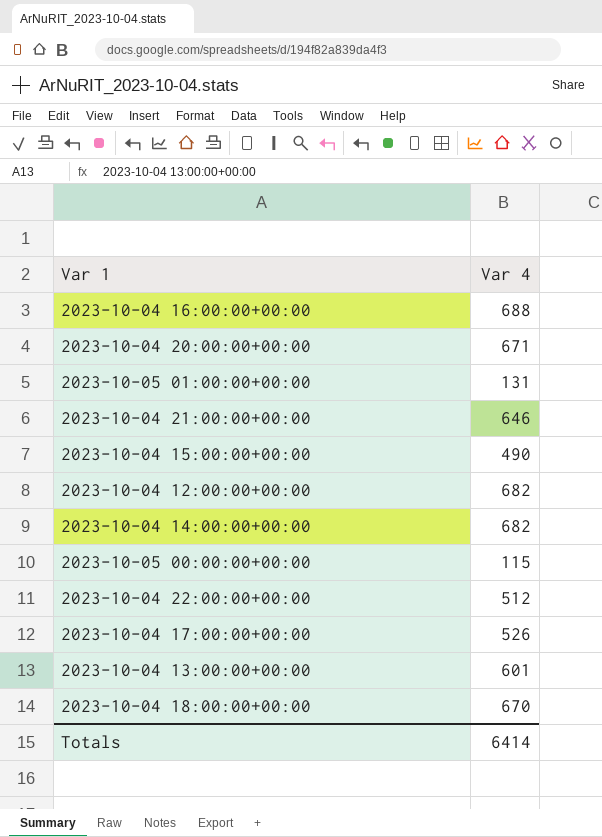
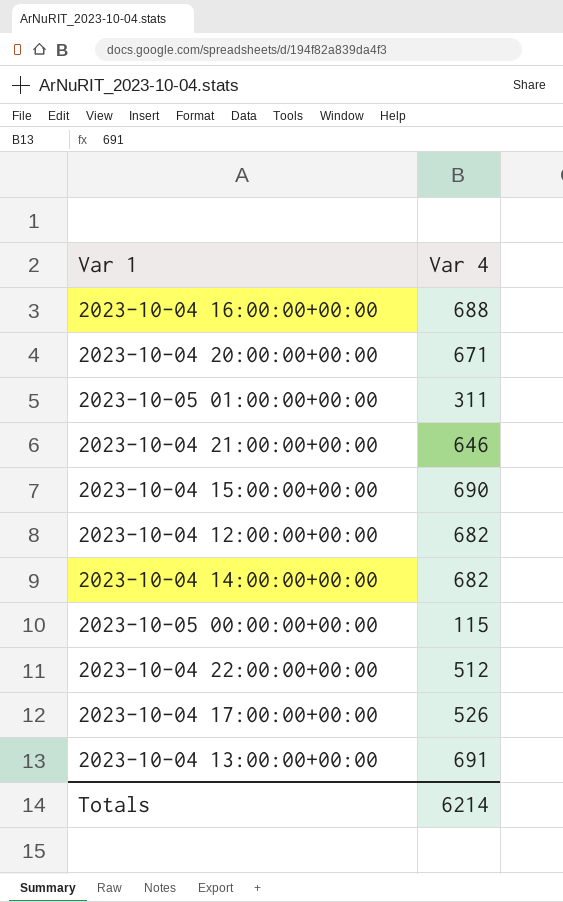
row 2023-10-04 18:00:00+00:00: 670 -> none
2023-10-05 01:00:00+00:00 | Var 4: 131 -> 311
2023-10-04 15:00:00+00:00 | Var 4: 490 -> 690
2023-10-04 13:00:00+00:00 | Var 4: 601 -> 691
Totals | Var 4: 6414 -> 6214

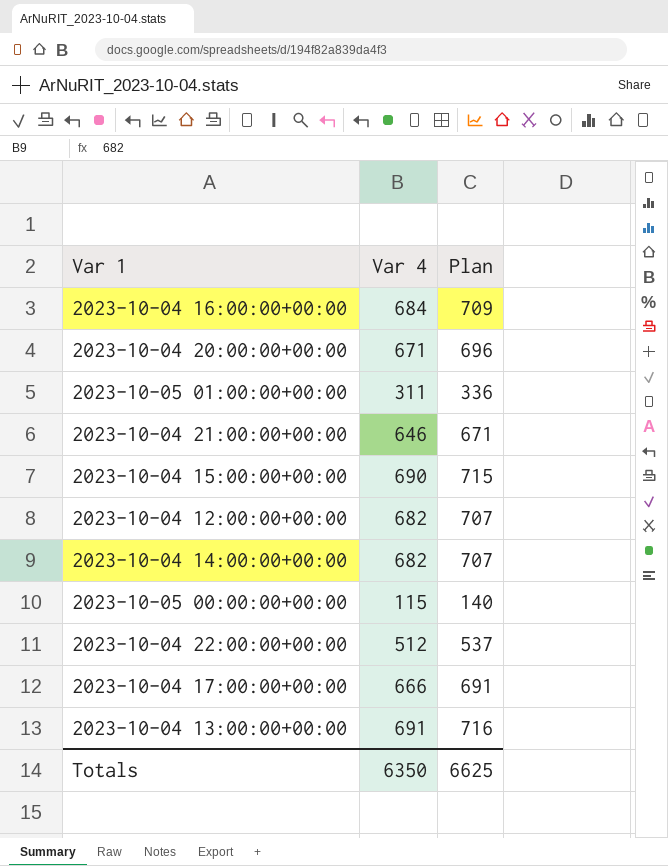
column Plan | formula: none -> [Var 4] + 25
2023-10-04 16:00:00+00:00 | Var 4: 688 -> 684
2023-10-04 17:00:00+00:00 | Var 4: 526 -> 666
Totals | Var 4: 6214 -> 6350

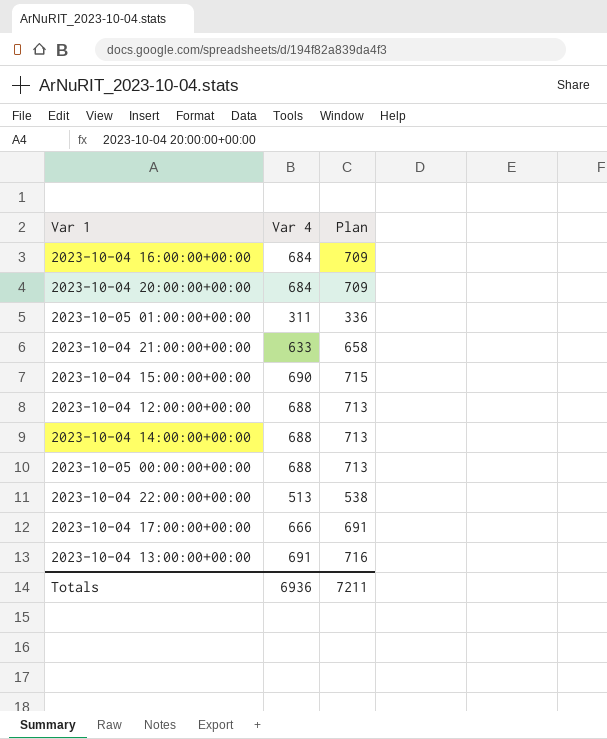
2023-10-04 20:00:00+00:00 | Var 4: 671 -> 684
2023-10-04 20:00:00+00:00 | Plan: 696 -> 709
2023-10-04 21:00:00+00:00 | Var 4: 646 -> 633
2023-10-04 21:00:00+00:00 | Plan: 671 -> 658
2023-10-04 12:00:00+00:00 | Var 4: 682 -> 688
2023-10-04 12:00:00+00:00 | Plan: 707 -> 713
2023-10-04 14:00:00+00:00 | Var 4: 682 -> 688
2023-10-04 14:00:00+00:00 | Plan: 707 -> 713
2023-10-05 00:00:00+00:00 | Var 4: 115 -> 688
2023-10-05 00:00:00+00:00 | Plan: 140 -> 713
2023-10-04 22:00:00+00:00 | Var 4: 512 -> 513
2023-10-04 22:00:00+00:00 | Plan: 537 -> 538
Totals | Var 4: 6350 -> 6936
Totals | Plan: 6625 -> 7211

